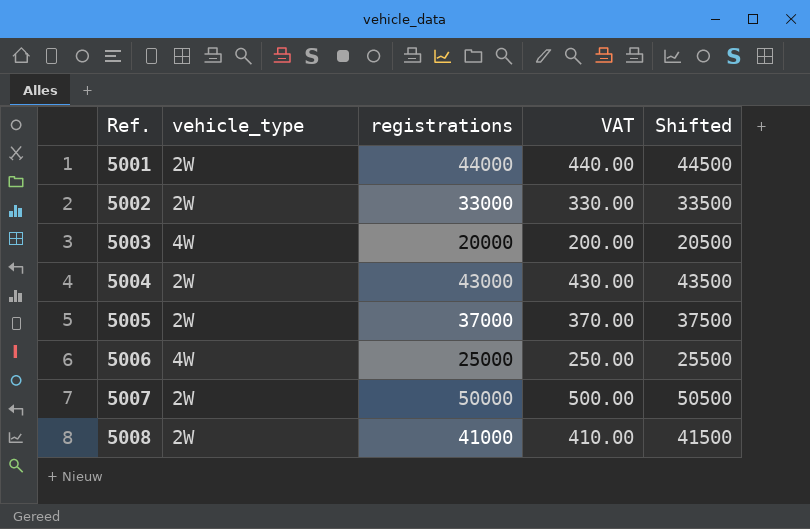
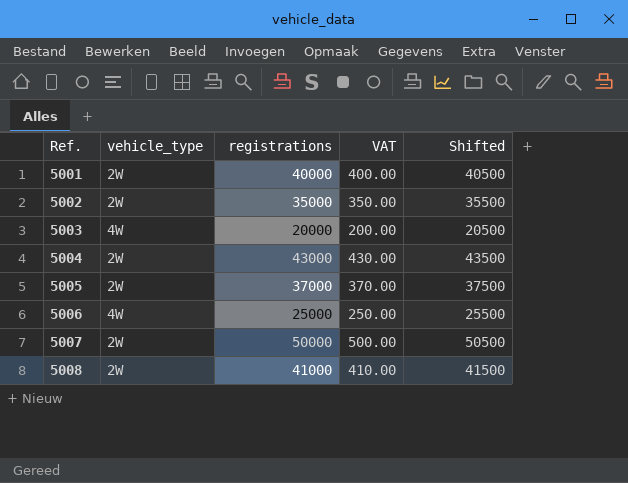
5001 | registrations: 44000 -> 40000
5001 | VAT: 440.00 -> 400.00
5001 | Shifted: 44500 -> 40500
5002 | registrations: 33000 -> 35000
5002 | VAT: 330.00 -> 350.00
5002 | Shifted: 33500 -> 35500

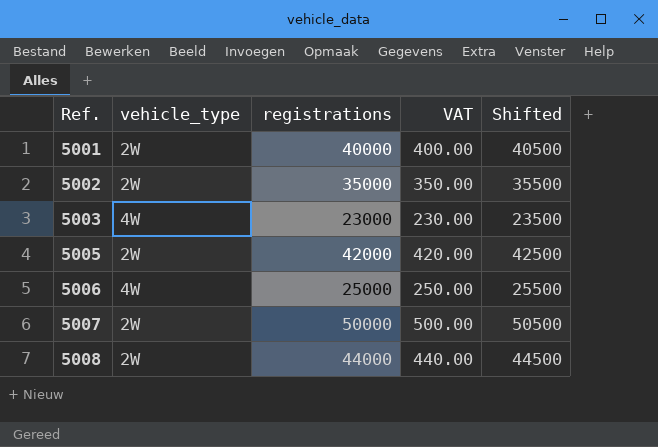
row 5004: 2W | 43000 | 430.00 | 43500 -> none
5003 | registrations: 20000 -> 23000
5003 | VAT: 200.00 -> 230.00
5003 | Shifted: 20500 -> 23500
5005 | registrations: 37000 -> 42000
5005 | VAT: 370.00 -> 420.00
5005 | Shifted: 37500 -> 42500
5008 | registrations: 41000 -> 44000
5008 | VAT: 410.00 -> 440.00
5008 | Shifted: 41500 -> 44500

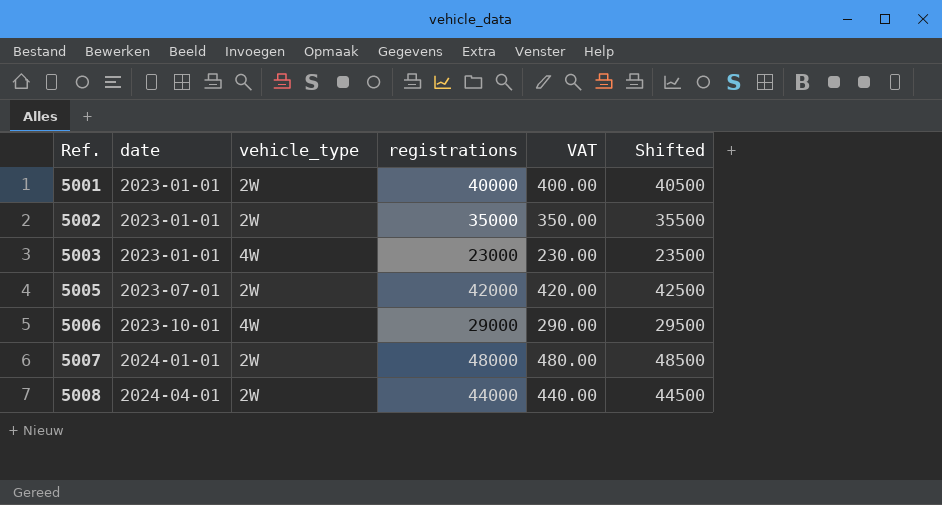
column date | position: none -> 2
5006 | registrations: 25000 -> 29000
5006 | VAT: 250.00 -> 290.00
5006 | Shifted: 25500 -> 29500
5007 | registrations: 50000 -> 48000
5007 | VAT: 500.00 -> 480.00
5007 | Shifted: 50500 -> 48500

